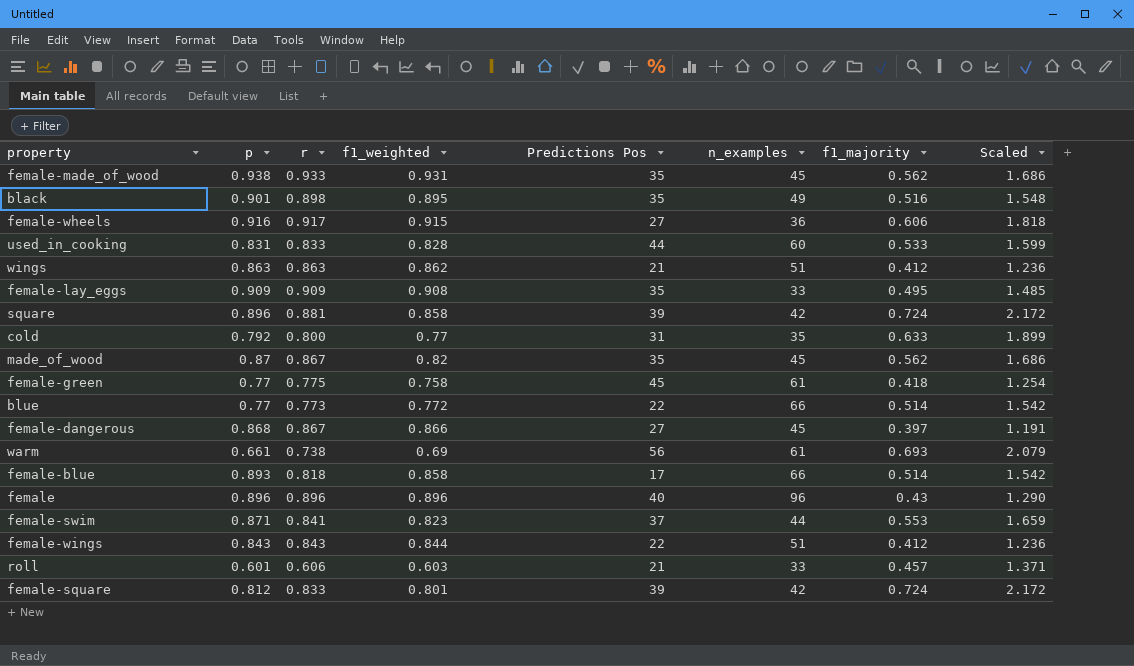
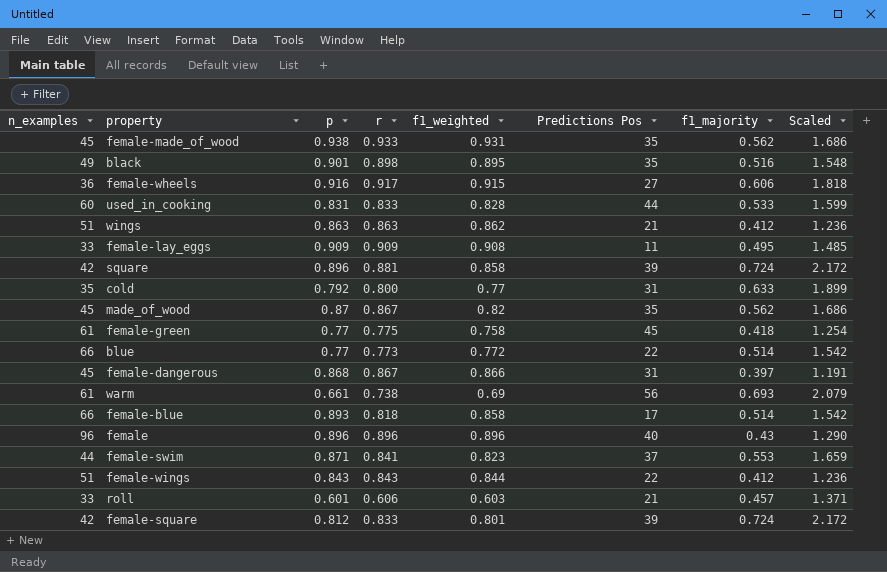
column n_examples | position: 6 -> 1
female-lay_eggs | Predictions Pos: 35 -> 11
female-dangerous | Predictions Pos: 27 -> 31

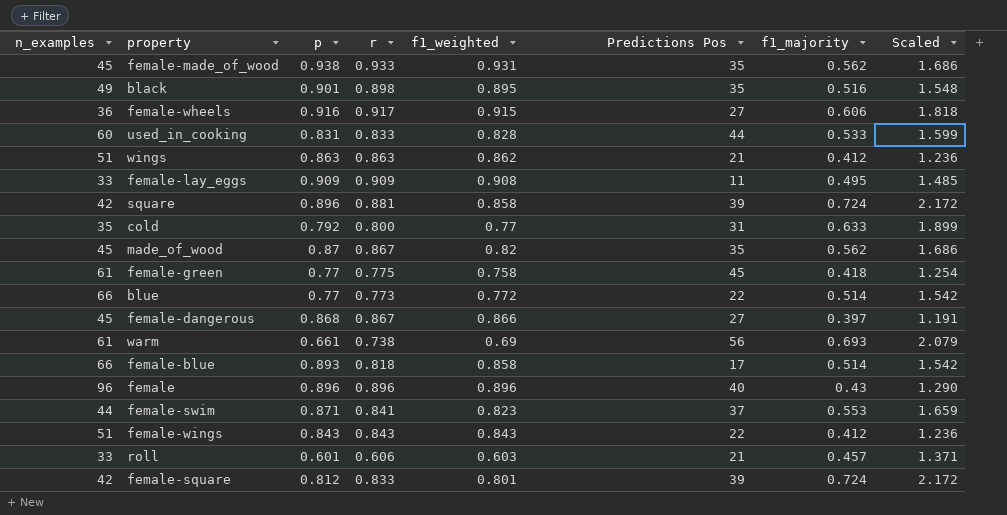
female-dangerous | Predictions Pos: 31 -> 27
female-wings | f1_weighted: 0.844 -> 0.843

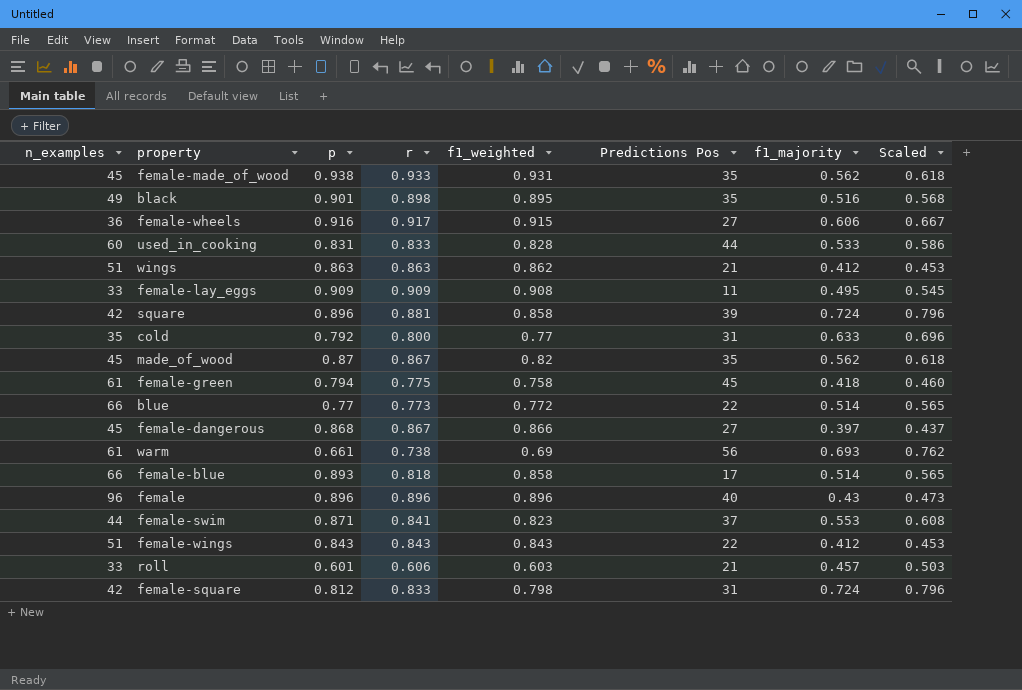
column Scaled | formula: [f1_majority] * 3 -> [f1_majority] * 1.1
female-green | p: 0.77 -> 0.794
female-square | f1_weighted: 0.801 -> 0.798
female-square | Predictions Pos: 39 -> 31

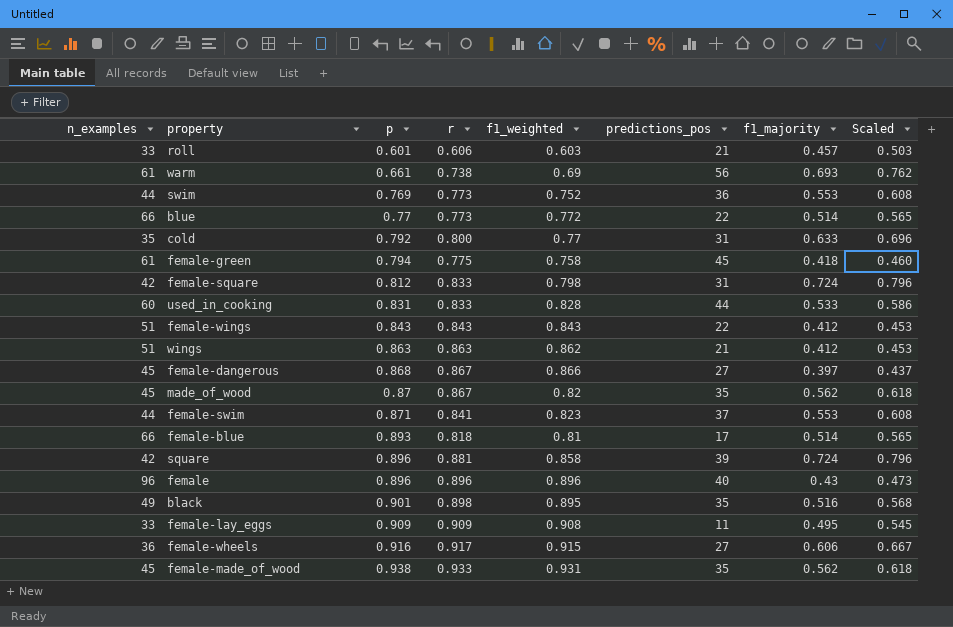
row order: none -> p ascending
column name: Predictions Pos -> predictions_pos
row swim: none -> 44 | 0.769 | 0.773 | 0.752 | 36 | 0.553 | 0.608
female-blue | f1_weighted: 0.858 -> 0.81

